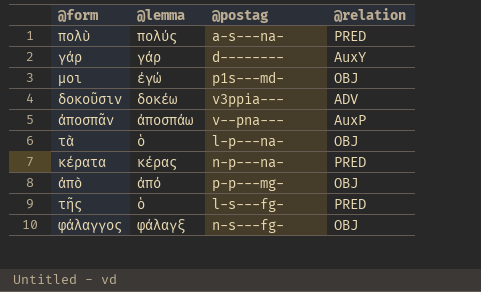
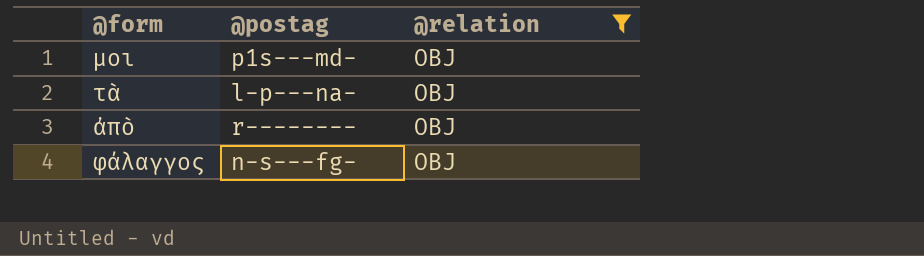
filter: none -> @relation = OBJ
column @lemma | position: 2 -> none
ἀπὸ | @postag: p-p---mg- -> r--------

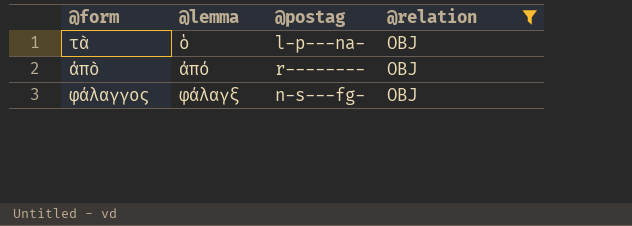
column @lemma | position: none -> 2
row μοι: p1s---md- | OBJ -> none

